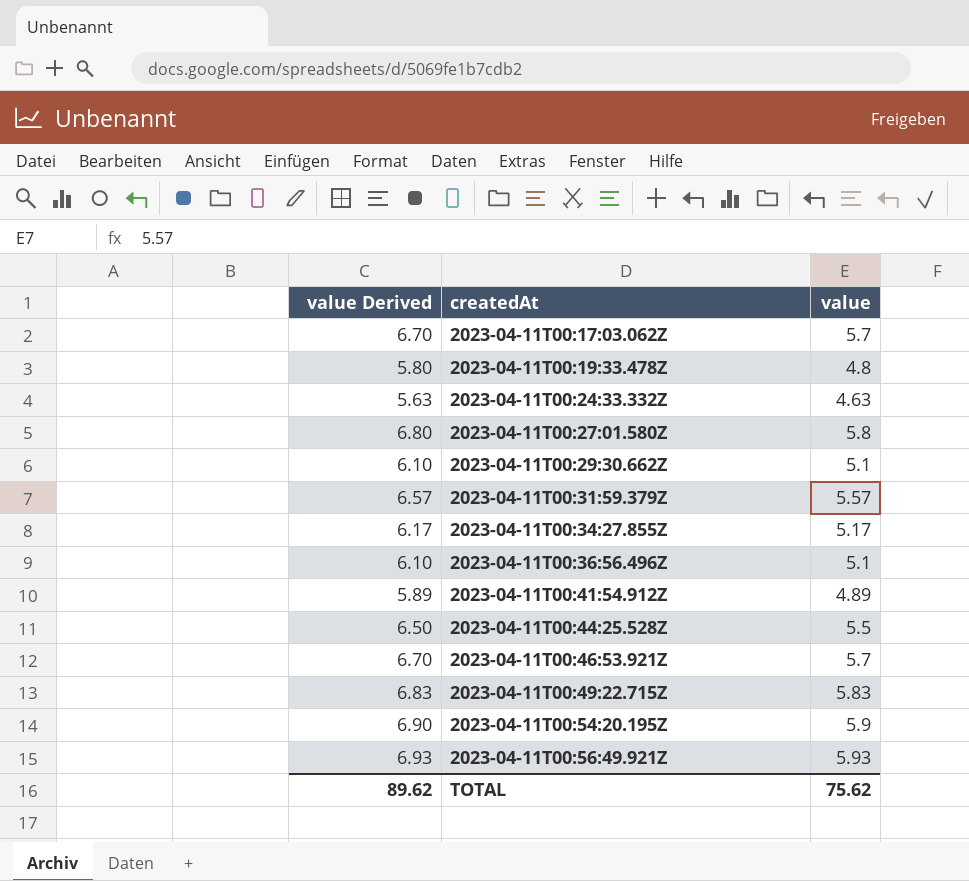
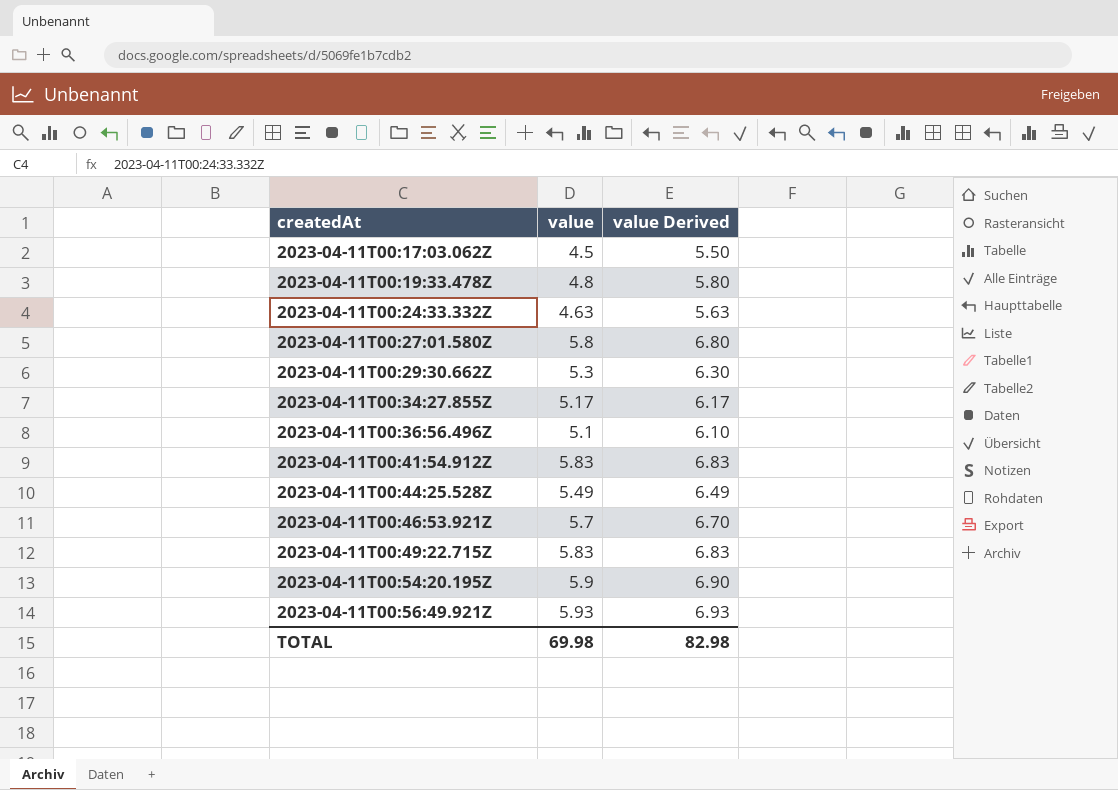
column value Derived | position: 1 -> 3
row 2023-04-11T00:31:59.379Z: 6.57 | 5.57 -> none
2023-04-11T00:17:03.062Z | value: 5.7 -> 4.5
2023-04-11T00:17:03.062Z | value Derived: 6.70 -> 5.50
2023-04-11T00:29:30.662Z | value: 5.1 -> 5.3
2023-04-11T00:29:30.662Z | value Derived: 6.10 -> 6.30
2023-04-11T00:41:54.912Z | value: 4.89 -> 5.83
2023-04-11T00:41:54.912Z | value Derived: 5.89 -> 6.83
2023-04-11T00:44:25.528Z | value: 5.5 -> 5.49
2023-04-11T00:44:25.528Z | value Derived: 6.50 -> 6.49
TOTAL | value: 75.62 -> 69.98
TOTAL | value Derived: 89.62 -> 82.98

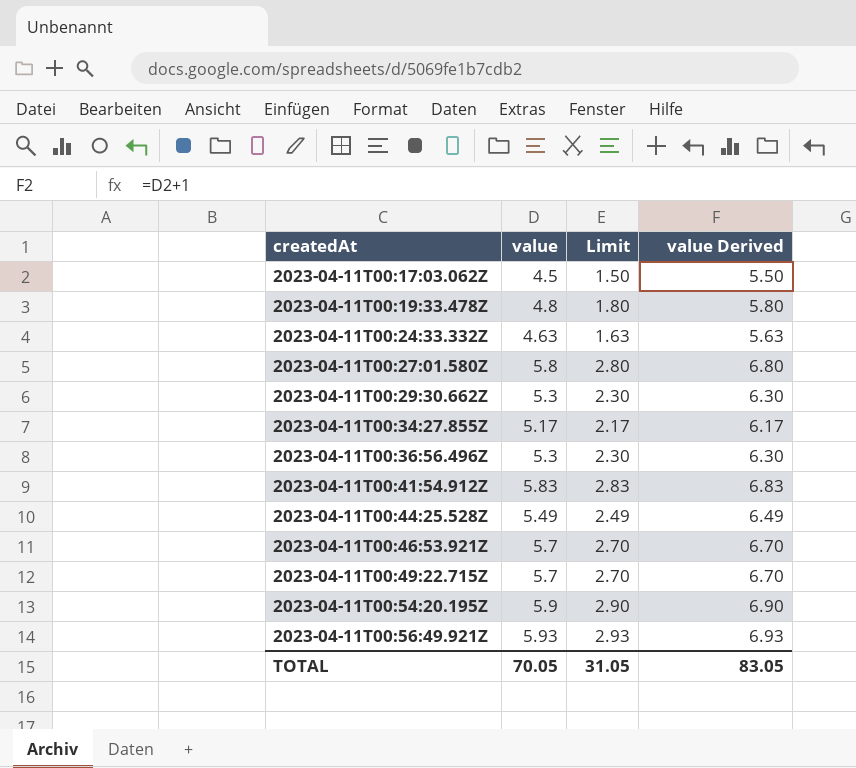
column Limit | formula: none -> [value] - 3
2023-04-11T00:36:56.496Z | value: 5.1 -> 5.3
2023-04-11T00:36:56.496Z | value Derived: 6.10 -> 6.30
2023-04-11T00:49:22.715Z | value: 5.83 -> 5.7
2023-04-11T00:49:22.715Z | value Derived: 6.83 -> 6.70
TOTAL | value: 69.98 -> 70.05
TOTAL | value Derived: 82.98 -> 83.05

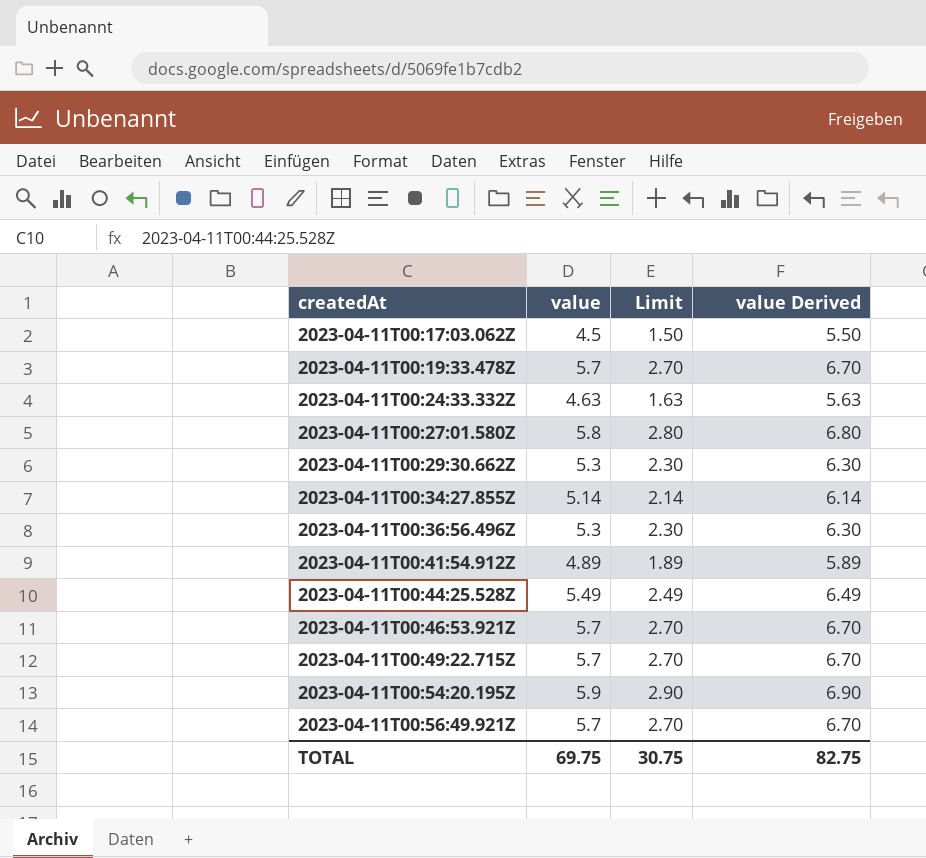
2023-04-11T00:19:33.478Z | value: 4.8 -> 5.7
2023-04-11T00:19:33.478Z | Limit: 1.80 -> 2.70
2023-04-11T00:19:33.478Z | value Derived: 5.80 -> 6.70
2023-04-11T00:34:27.855Z | value: 5.17 -> 5.14
2023-04-11T00:34:27.855Z | Limit: 2.17 -> 2.14
2023-04-11T00:34:27.855Z | value Derived: 6.17 -> 6.14
2023-04-11T00:41:54.912Z | value: 5.83 -> 4.89
2023-04-11T00:41:54.912Z | Limit: 2.83 -> 1.89
2023-04-11T00:41:54.912Z | value Derived: 6.83 -> 5.89
2023-04-11T00:56:49.921Z | value: 5.93 -> 5.7
2023-04-11T00:56:49.921Z | Limit: 2.93 -> 2.70
2023-04-11T00:56:49.921Z | value Derived: 6.93 -> 6.70
TOTAL | value: 70.05 -> 69.75
TOTAL | Limit: 31.05 -> 30.75
TOTAL | value Derived: 83.05 -> 82.75

